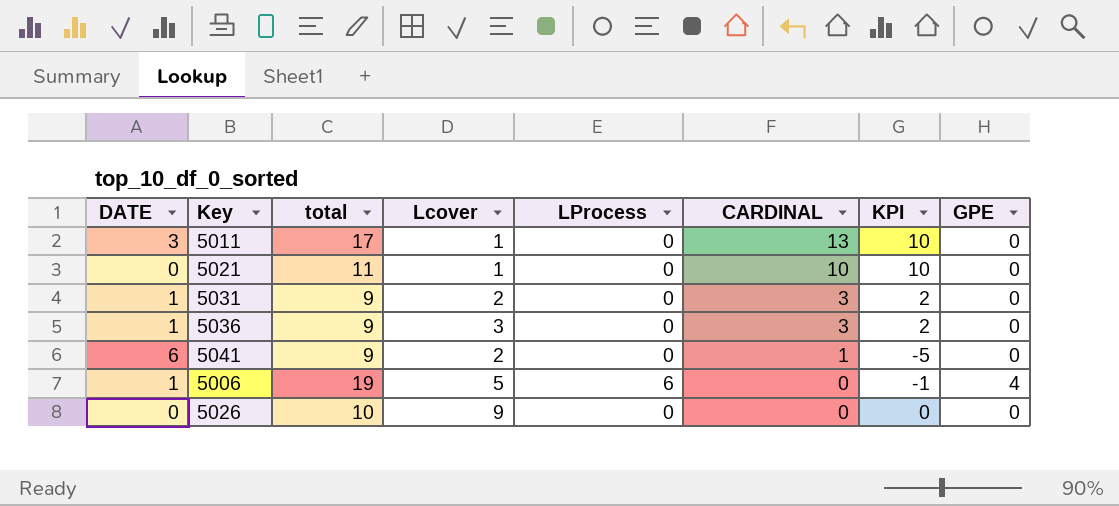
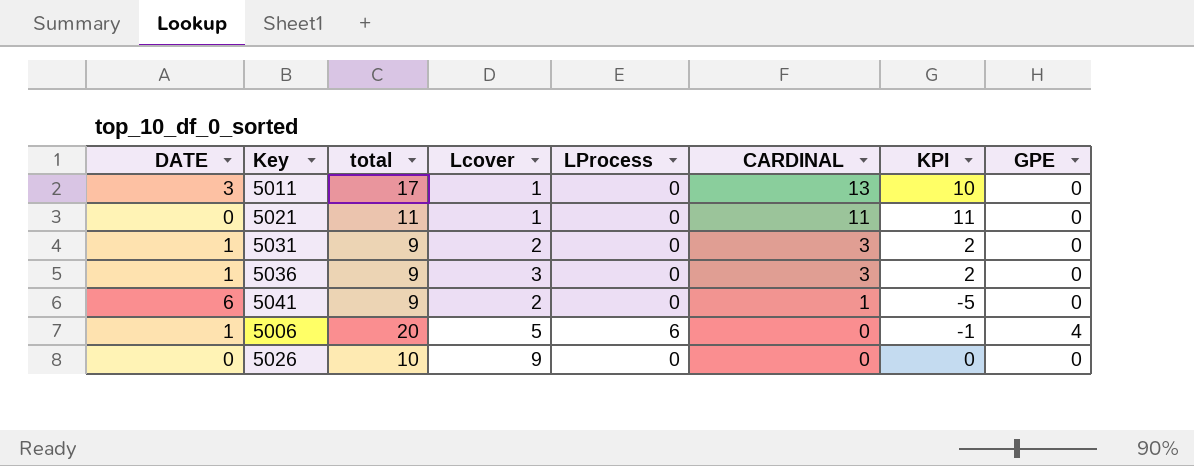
5021 | CARDINAL: 10 -> 11
5021 | KPI: 10 -> 11
5006 | total: 19 -> 20

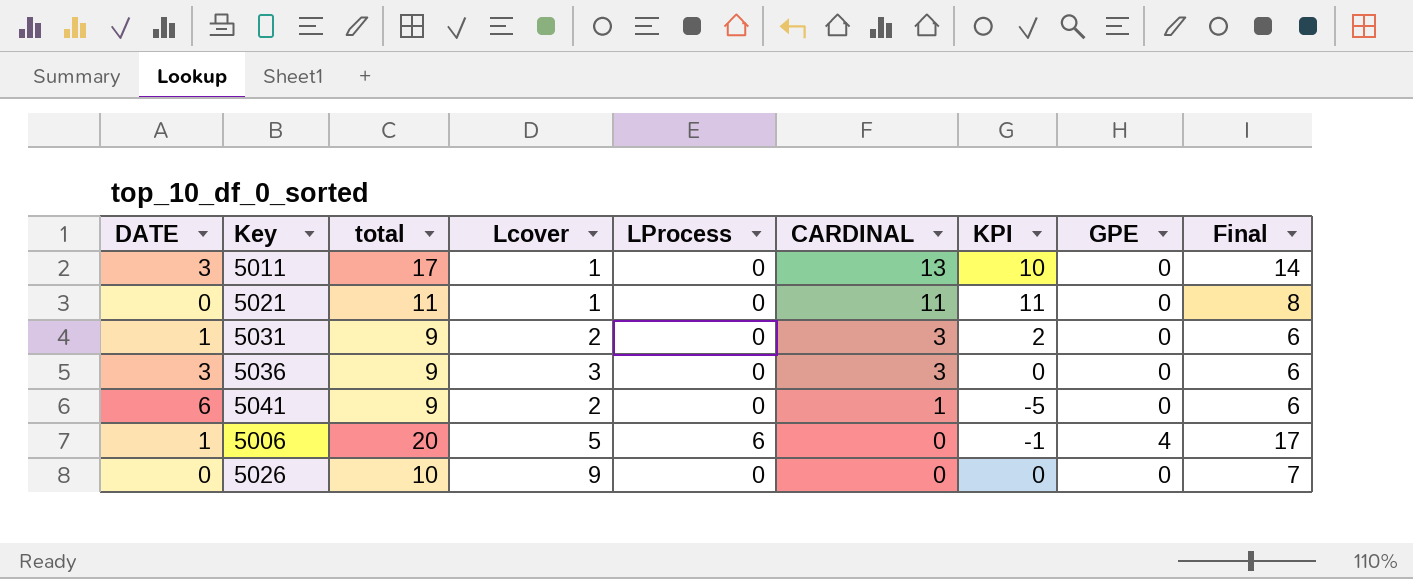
column Final | formula: none -> [total] - 3
5036 | DATE: 1 -> 3
5036 | KPI: 2 -> 0

